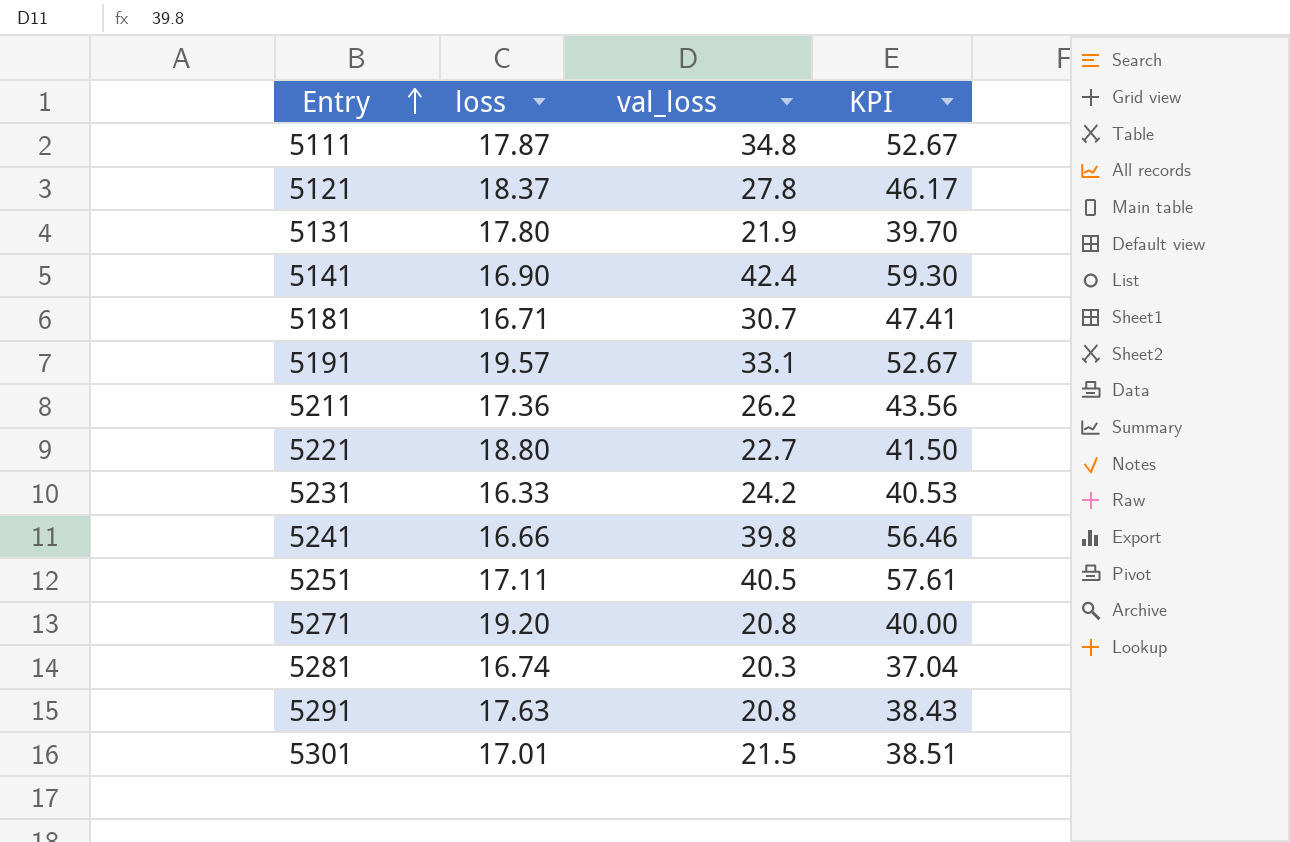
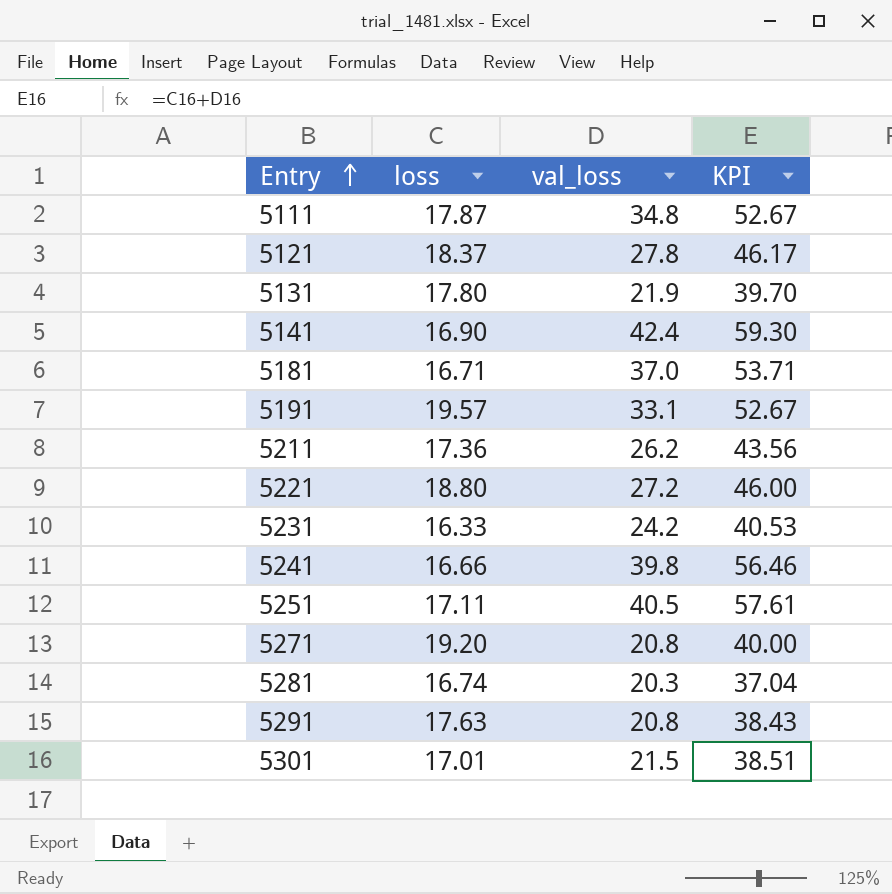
5181 | val_loss: 30.7 -> 37.0
5181 | KPI: 47.41 -> 53.71
5221 | val_loss: 22.7 -> 27.2
5221 | KPI: 41.50 -> 46.00

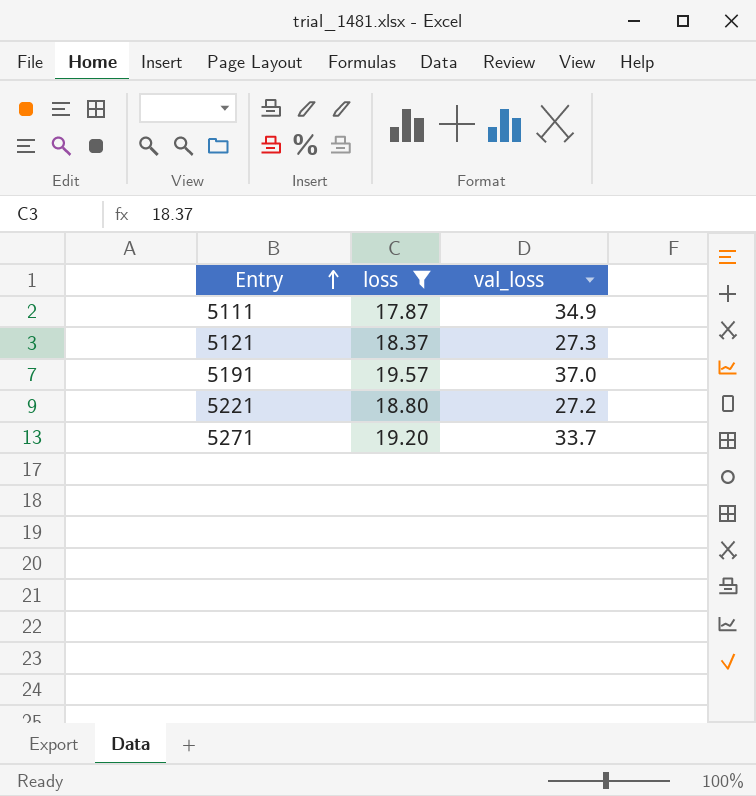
filter: none -> loss >= 17.87
column KPI | formula: [loss] + [val_loss] -> none
5111 | val_loss: 34.8 -> 34.9
5121 | val_loss: 27.8 -> 27.3
5191 | val_loss: 33.1 -> 37.0
5271 | val_loss: 20.8 -> 33.7

